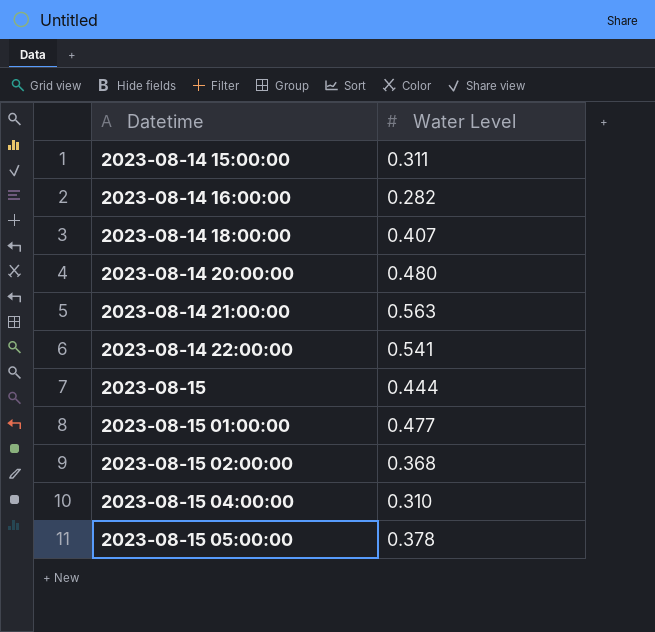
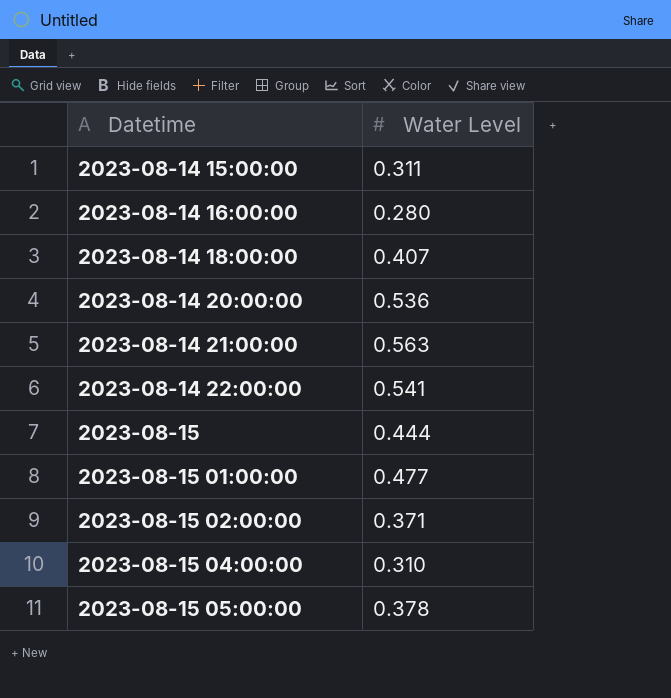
2023-08-14 16:00:00 | Water Level: 0.282 -> 0.280
2023-08-14 20:00:00 | Water Level: 0.480 -> 0.536
2023-08-15 02:00:00 | Water Level: 0.368 -> 0.371

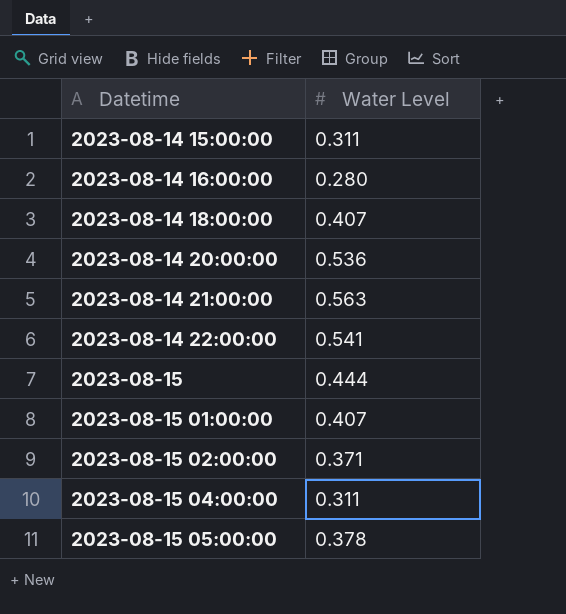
2023-08-15 01:00:00 | Water Level: 0.477 -> 0.407
2023-08-15 04:00:00 | Water Level: 0.310 -> 0.311

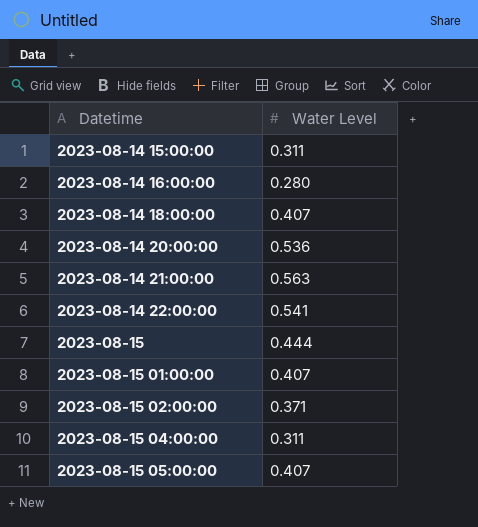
2023-08-15 05:00:00 | Water Level: 0.378 -> 0.407

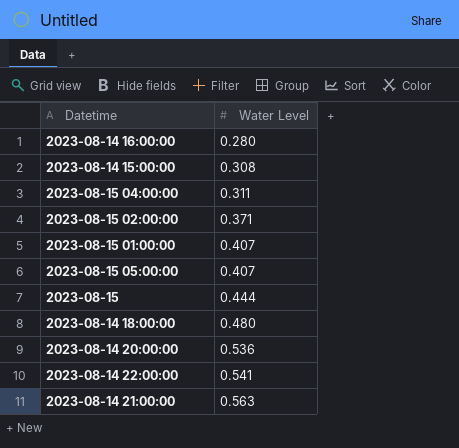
row order: Datetime ascending -> Water Level ascending
2023-08-14 15:00:00 | Water Level: 0.311 -> 0.308
2023-08-14 18:00:00 | Water Level: 0.407 -> 0.480

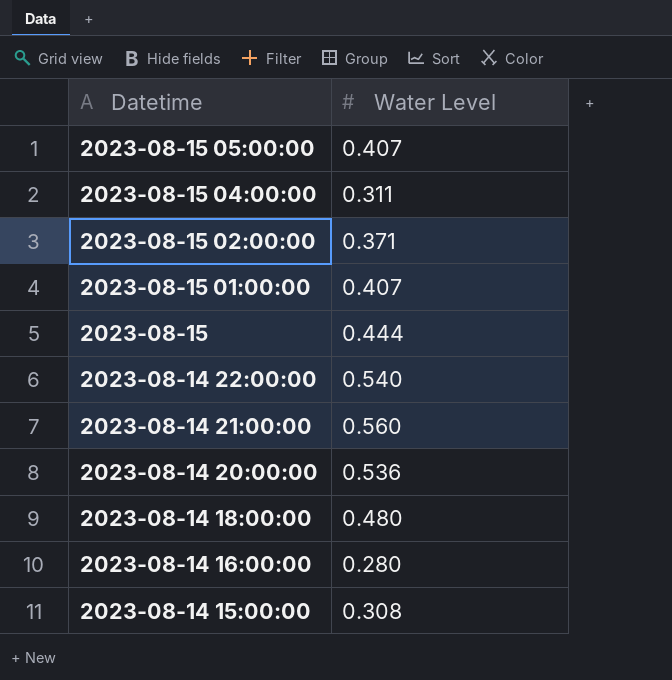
row order: Water Level ascending -> Datetime descending
2023-08-14 22:00:00 | Water Level: 0.541 -> 0.540
2023-08-14 21:00:00 | Water Level: 0.563 -> 0.560

